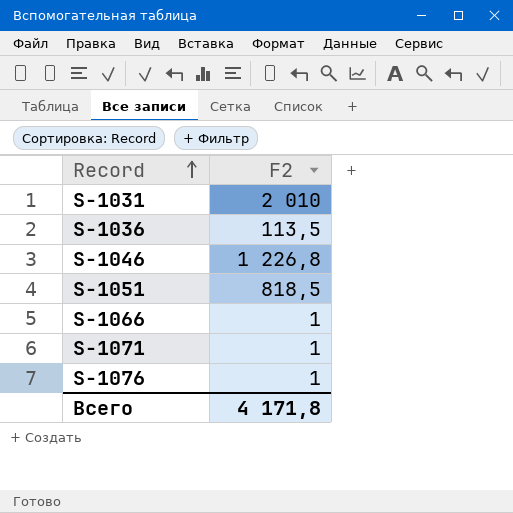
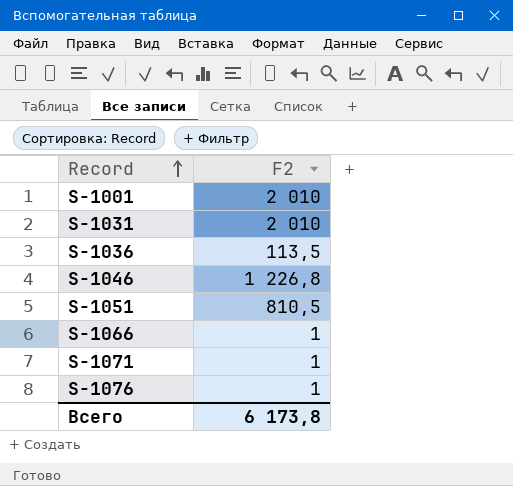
row S-1001: none -> 2 010
S-1051 | F2: 818,5 -> 810,5
Всего | F2: 4 171,8 -> 6 173,8

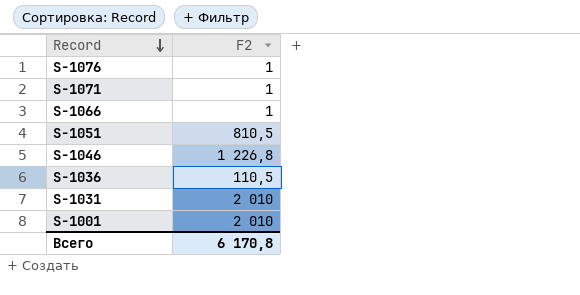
row order: Record ascending -> Record descending
S-1036 | F2: 113,5 -> 110,5
Всего | F2: 6 173,8 -> 6 170,8

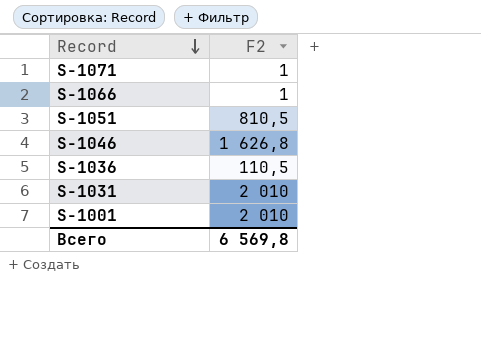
row S-1076: 1 -> none
S-1046 | F2: 1 226,8 -> 1 626,8
Всего | F2: 6 170,8 -> 6 569,8

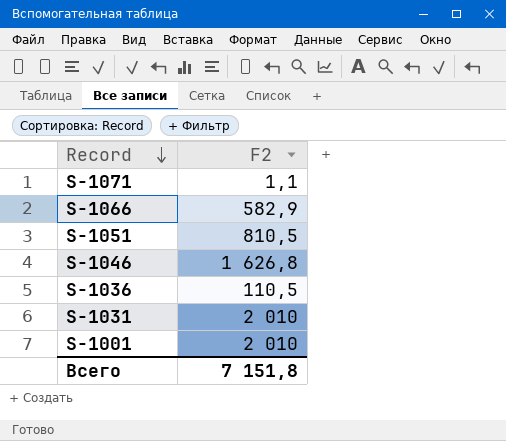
S-1071 | F2: 1 -> 1,1
S-1066 | F2: 1 -> 582,9
Всего | F2: 6 569,8 -> 7 151,8

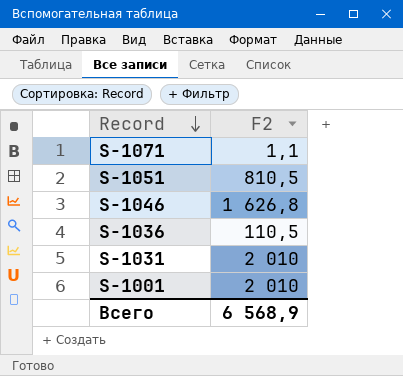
row S-1066: 582,9 -> none
Всего | F2: 7 151,8 -> 6 568,9

